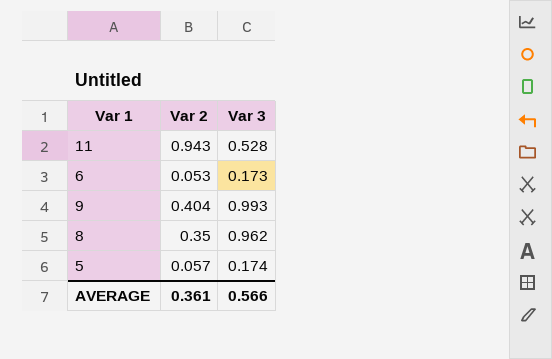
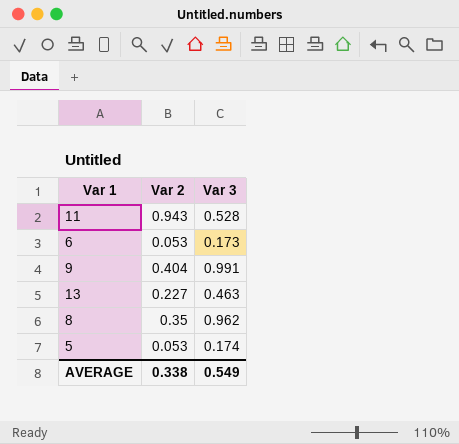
9 | Var 3: 0.993 -> 0.991
row 13: none -> 0.227 | 0.463
5 | Var 2: 0.057 -> 0.053
AVERAGE | Var 2: 0.361 -> 0.338
AVERAGE | Var 3: 0.566 -> 0.549

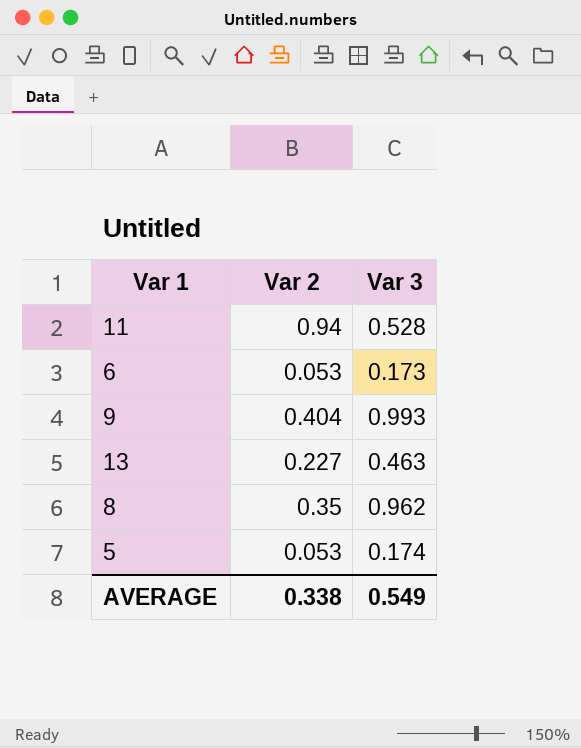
11 | Var 2: 0.943 -> 0.94
9 | Var 3: 0.991 -> 0.993

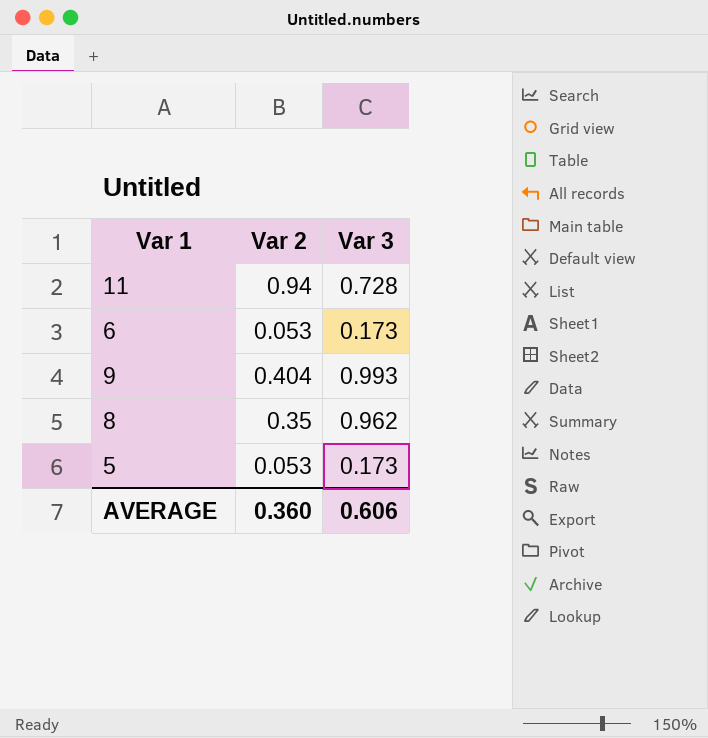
row 13: 0.227 | 0.463 -> none
11 | Var 3: 0.528 -> 0.728
5 | Var 3: 0.174 -> 0.173
AVERAGE | Var 2: 0.338 -> 0.360
AVERAGE | Var 3: 0.549 -> 0.606

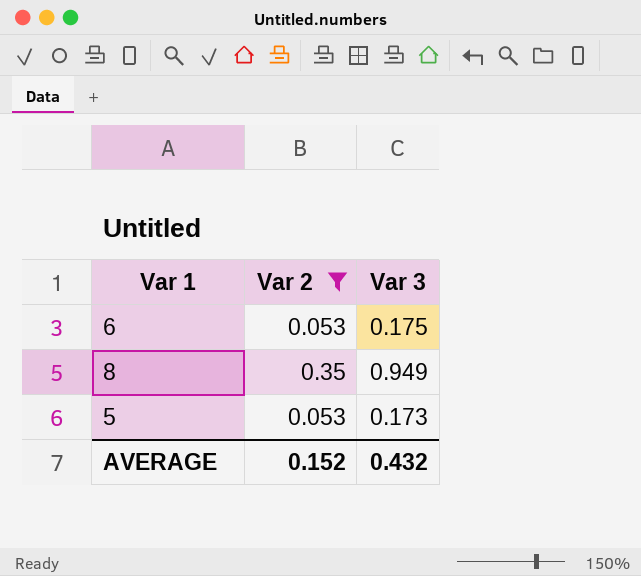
filter: none -> Var 2 <= 0.35
6 | Var 3: 0.173 -> 0.175
8 | Var 3: 0.962 -> 0.949
AVERAGE | Var 2: 0.360 -> 0.152
AVERAGE | Var 3: 0.606 -> 0.432

